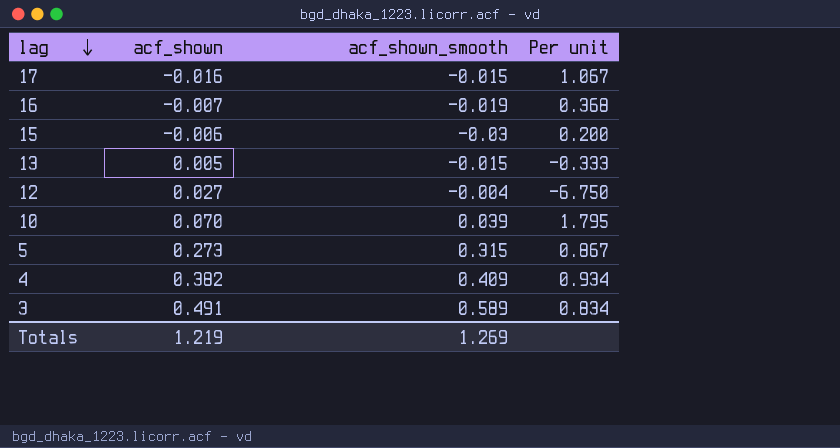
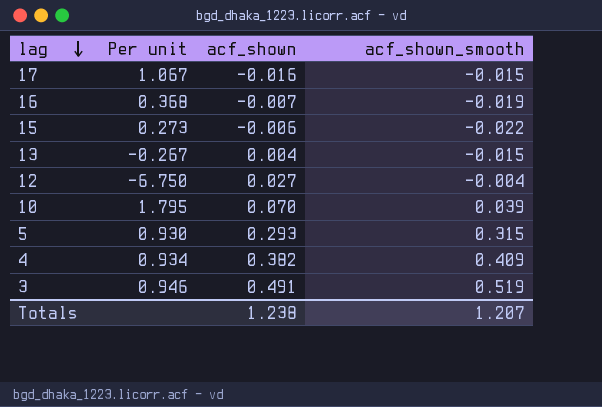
column Per unit | position: 4 -> 2
15 | Per unit: 0.200 -> 0.273
15 | acf_shown_smooth: -0.03 -> -0.022
13 | Per unit: -0.333 -> -0.267
13 | acf_shown: 0.005 -> 0.004
5 | Per unit: 0.867 -> 0.930
5 | acf_shown: 0.273 -> 0.293
3 | Per unit: 0.834 -> 0.946
3 | acf_shown_smooth: 0.589 -> 0.519
Totals | acf_shown: 1.219 -> 1.238
Totals | acf_shown_smooth: 1.269 -> 1.207

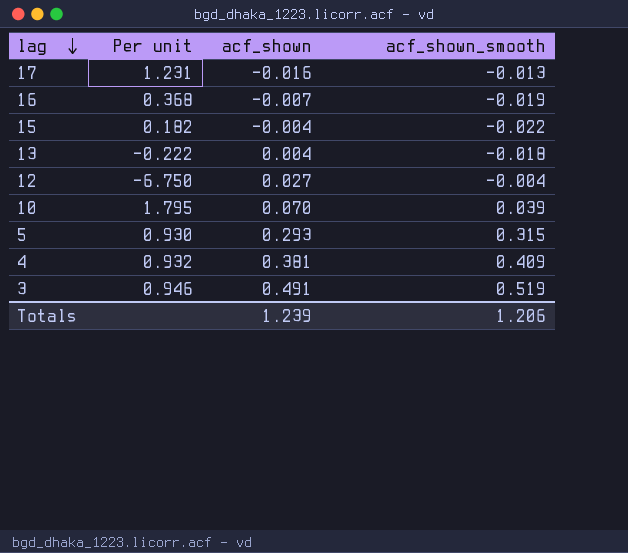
17 | Per unit: 1.067 -> 1.231
17 | acf_shown_smooth: -0.015 -> -0.013
15 | Per unit: 0.273 -> 0.182
15 | acf_shown: -0.006 -> -0.004
13 | Per unit: -0.267 -> -0.222
13 | acf_shown_smooth: -0.015 -> -0.018
4 | Per unit: 0.934 -> 0.932
4 | acf_shown: 0.382 -> 0.381
Totals | acf_shown: 1.238 -> 1.239
Totals | acf_shown_smooth: 1.207 -> 1.206

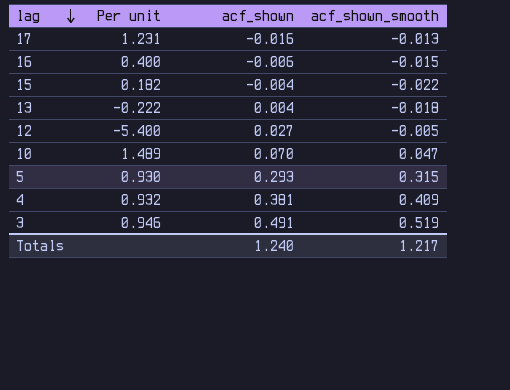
16 | Per unit: 0.368 -> 0.400
16 | acf_shown: -0.007 -> -0.006
16 | acf_shown_smooth: -0.019 -> -0.015
12 | Per unit: -6.750 -> -5.400
12 | acf_shown_smooth: -0.004 -> -0.005
10 | Per unit: 1.795 -> 1.489
10 | acf_shown_smooth: 0.039 -> 0.047
Totals | acf_shown: 1.239 -> 1.240
Totals | acf_shown_smooth: 1.206 -> 1.217

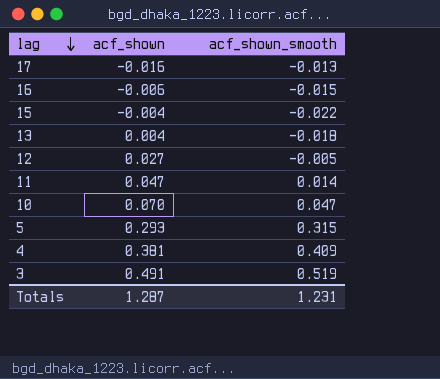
column Per unit | formula: [acf_shown] / [acf_shown_smooth] -> none
row 11: none -> 0.047 | 0.014
Totals | acf_shown: 1.240 -> 1.287
Totals | acf_shown_smooth: 1.217 -> 1.231

